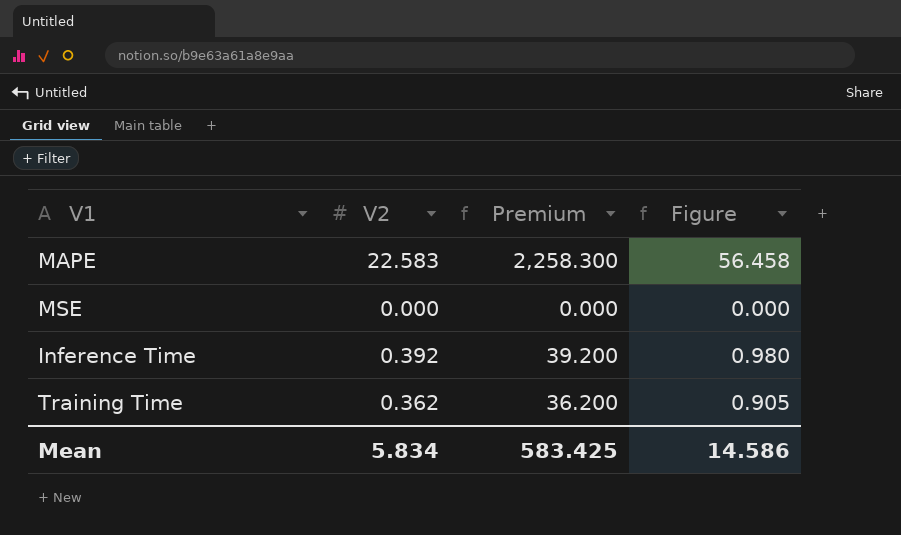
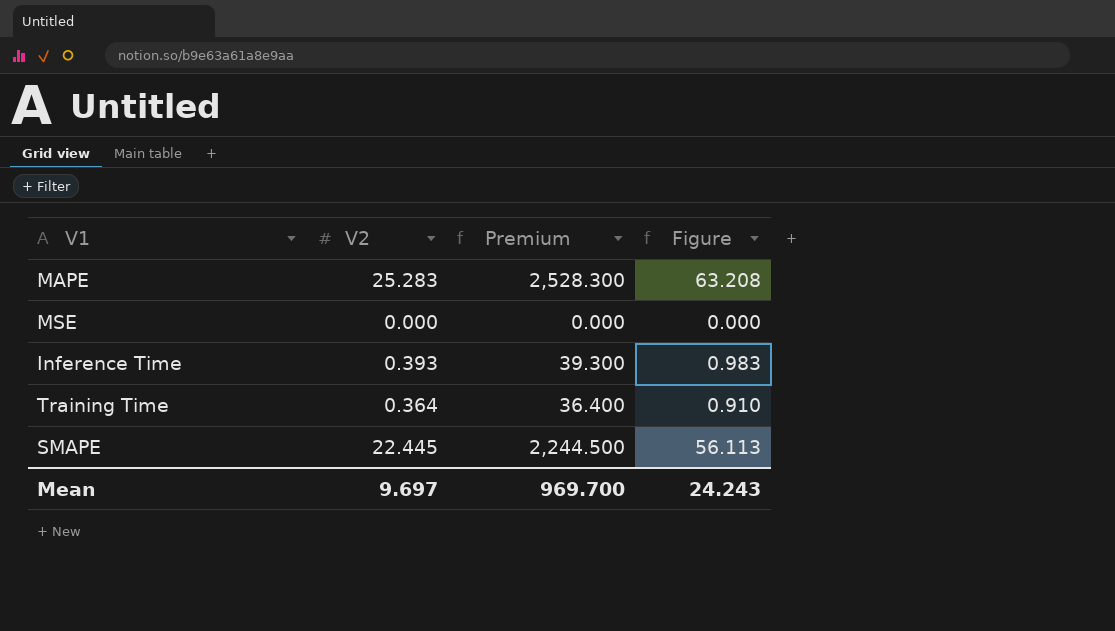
MAPE | V2: 22.583 -> 25.283
MAPE | Premium: 2,258.300 -> 2,528.300
MAPE | Figure: 56.458 -> 63.208
Inference Time | V2: 0.392 -> 0.393
Inference Time | Premium: 39.200 -> 39.300
Inference Time | Figure: 0.980 -> 0.983
Training Time | V2: 0.362 -> 0.364
Training Time | Premium: 36.200 -> 36.400
Training Time | Figure: 0.905 -> 0.910
row SMAPE: none -> 22.445 | 2,244.500 | 56.113
Mean | V2: 5.834 -> 9.697
Mean | Premium: 583.425 -> 969.700
Mean | Figure: 14.586 -> 24.243

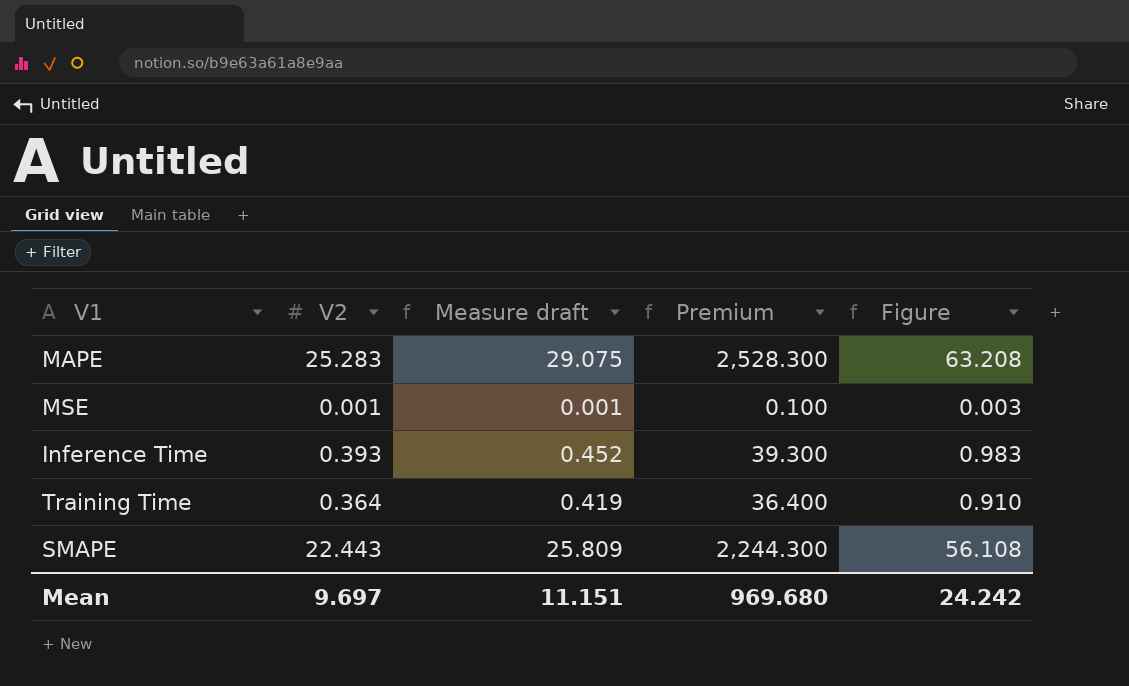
column Measure draft | formula: none -> [V2] * 1.15
MSE | V2: 0.000 -> 0.001
MSE | Premium: 0.000 -> 0.100
MSE | Figure: 0.000 -> 0.003
SMAPE | V2: 22.445 -> 22.443
SMAPE | Premium: 2,244.500 -> 2,244.300
SMAPE | Figure: 56.113 -> 56.108
Mean | Premium: 969.700 -> 969.680
Mean | Figure: 24.243 -> 24.242

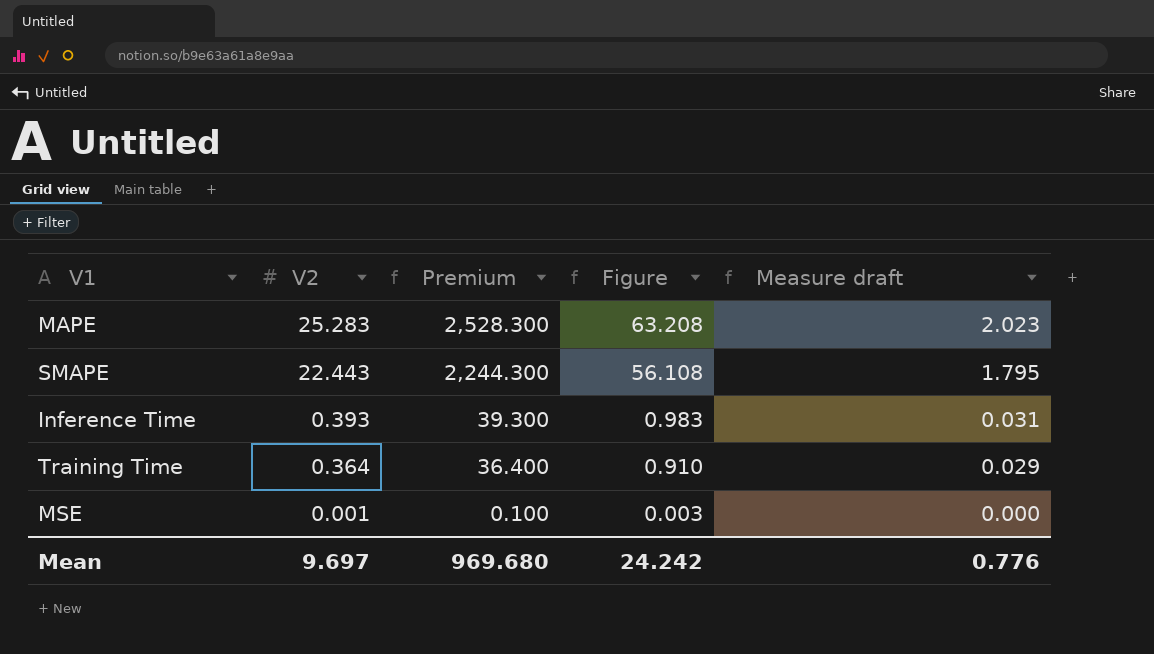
row order: none -> V2 descending
column Measure draft | formula: [V2] * 1.15 -> [V2] * 0.08
column Measure draft | position: 3 -> 5
Mean | Measure draft: 11.151 -> 0.776

